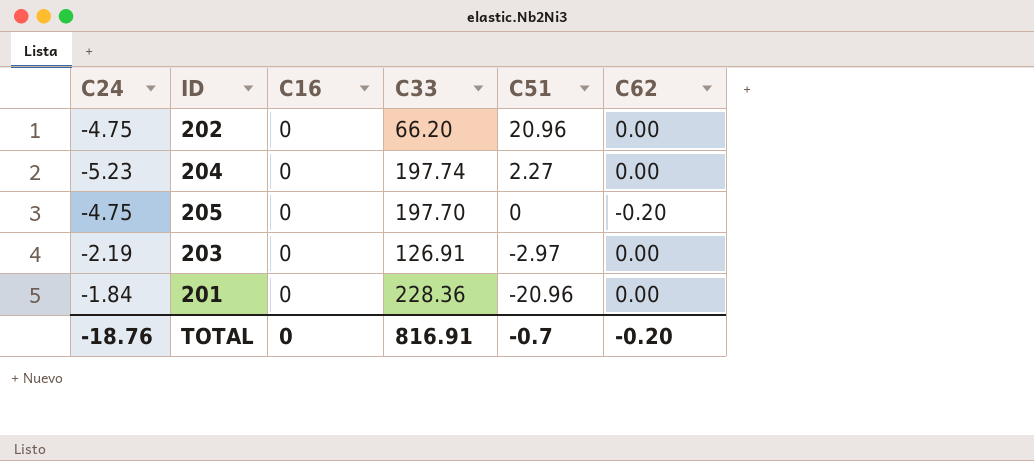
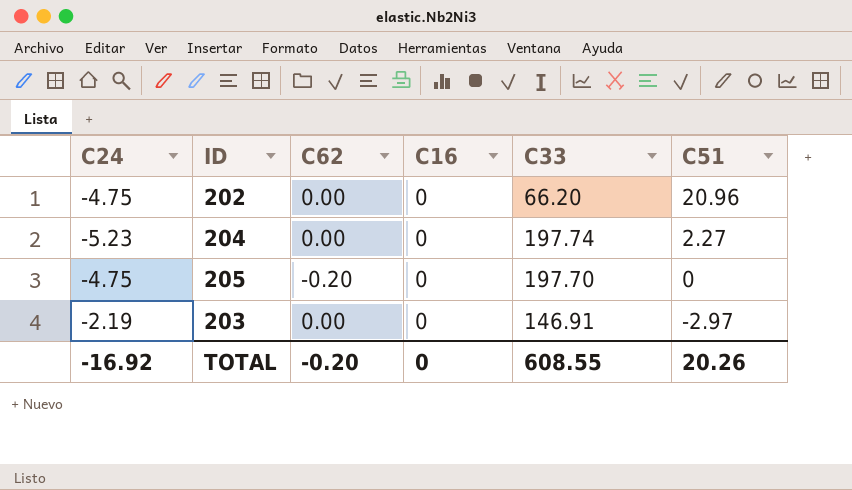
column C62 | position: 6 -> 3
row 201: -1.84 | 0 | 228.36 | -20.96 | 0.00 -> none
203 | C33: 126.91 -> 146.91
TOTAL | C24: -18.76 -> -16.92
TOTAL | C33: 816.91 -> 608.55
TOTAL | C51: -0.7 -> 20.26

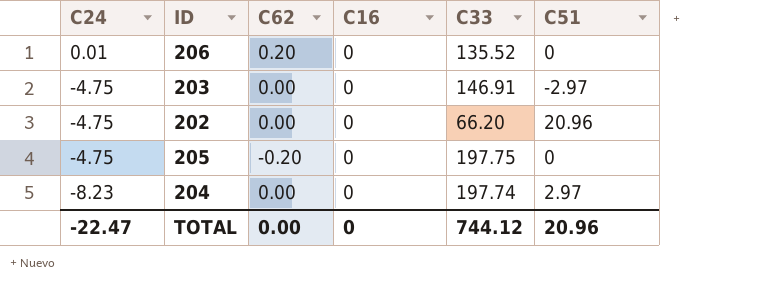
row order: C51 descending -> C24 descending
row 206: none -> 0.01 | 0.20 | 0 | 135.52 | 0
203 | C24: -2.19 -> -4.75
205 | C33: 197.70 -> 197.75
204 | C24: -5.23 -> -8.23
204 | C51: 2.27 -> 2.97
TOTAL | C24: -16.92 -> -22.47
TOTAL | C62: -0.20 -> 0.00
TOTAL | C33: 608.55 -> 744.12
TOTAL | C51: 20.26 -> 20.96

